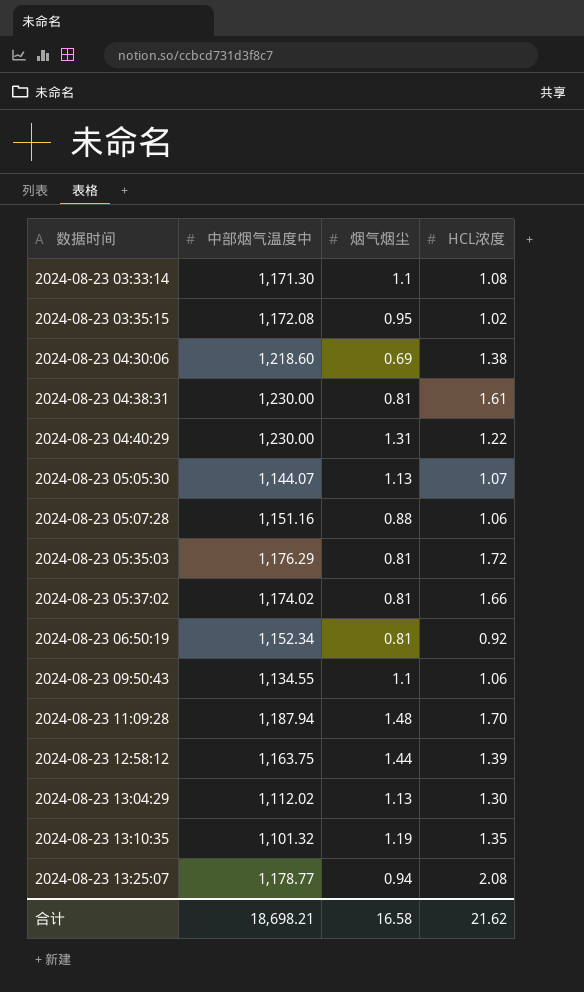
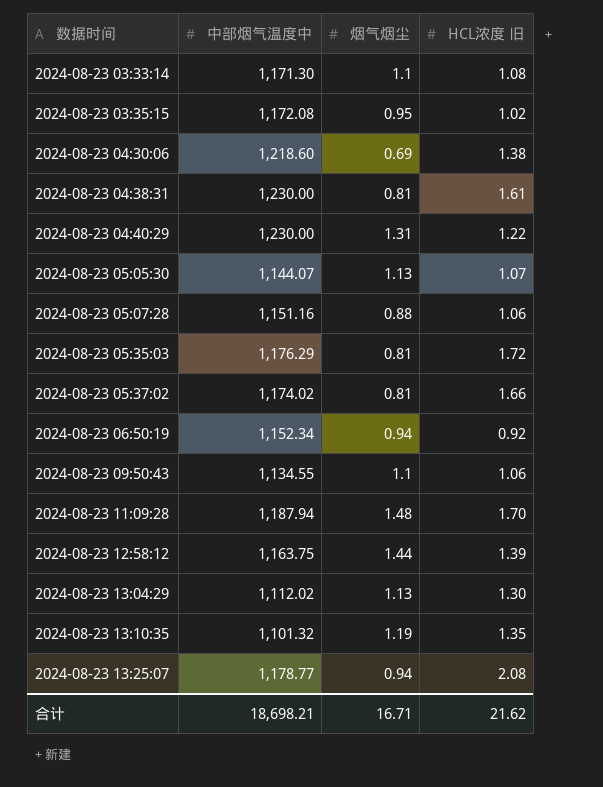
column name: HCL浓度 -> HCL浓度 旧
2024-08-23 06:50:19 | 烟气烟尘: 0.81 -> 0.94
合计 | 烟气烟尘: 16.58 -> 16.71

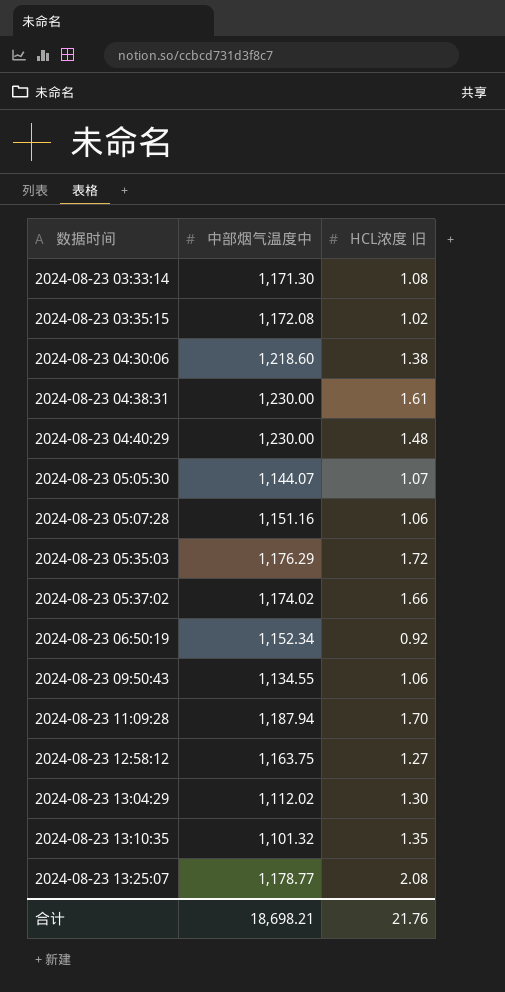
column 烟气烟尘 | position: 3 -> none
2024-08-23 04:40:29 | HCL浓度 旧: 1.22 -> 1.48
2024-08-23 12:58:12 | HCL浓度 旧: 1.39 -> 1.27
合计 | HCL浓度 旧: 21.62 -> 21.76

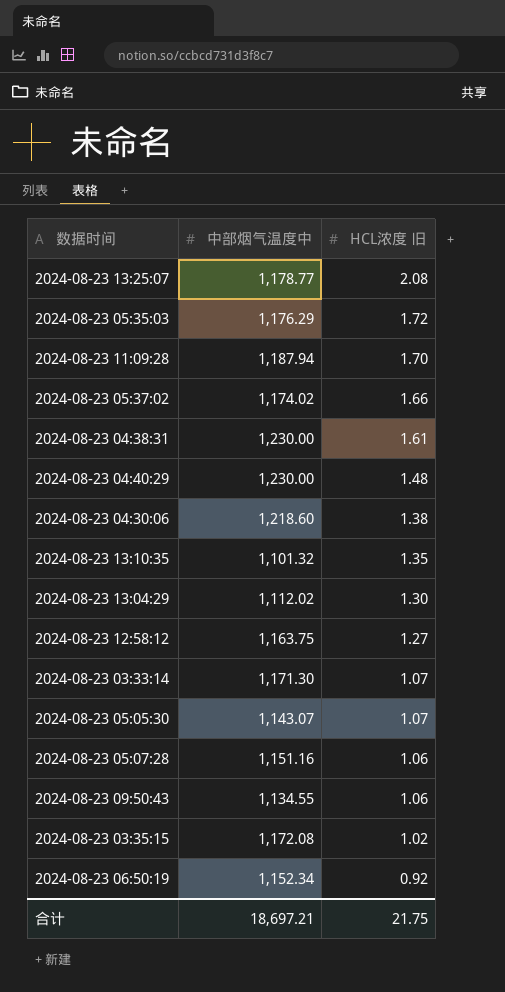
row order: 数据时间 ascending -> HCL浓度 旧 descending
2024-08-23 03:33:14 | HCL浓度 旧: 1.08 -> 1.07
2024-08-23 05:05:30 | 中部烟气温度中: 1,144.07 -> 1,143.07
合计 | 中部烟气温度中: 18,698.21 -> 18,697.21
合计 | HCL浓度 旧: 21.76 -> 21.75

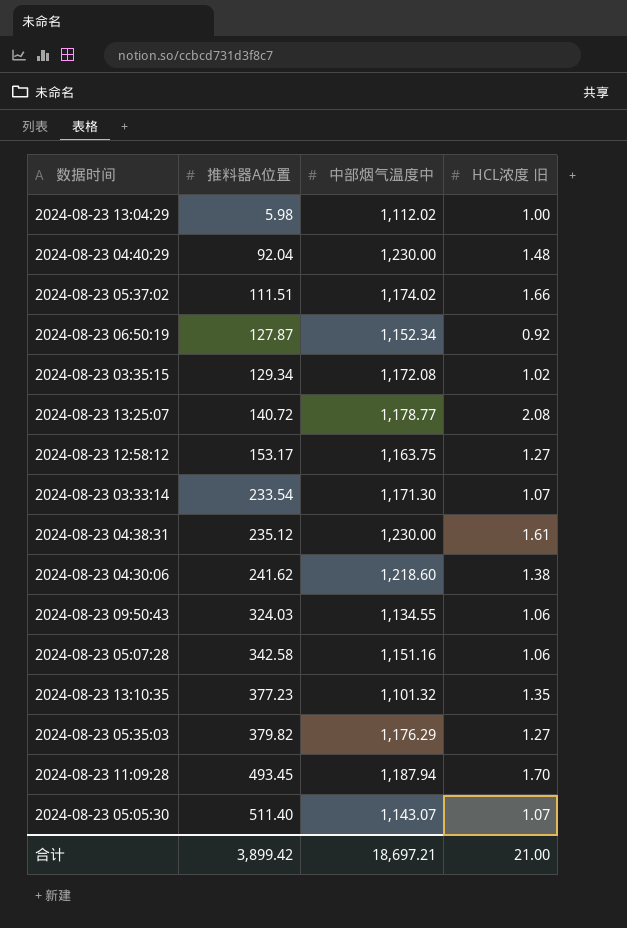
row order: HCL浓度 旧 descending -> 推料器A位置 ascending
column 推料器A位置 | position: none -> 2
2024-08-23 13:04:29 | HCL浓度 旧: 1.30 -> 1.00
2024-08-23 05:35:03 | HCL浓度 旧: 1.72 -> 1.27
合计 | HCL浓度 旧: 21.75 -> 21.00

